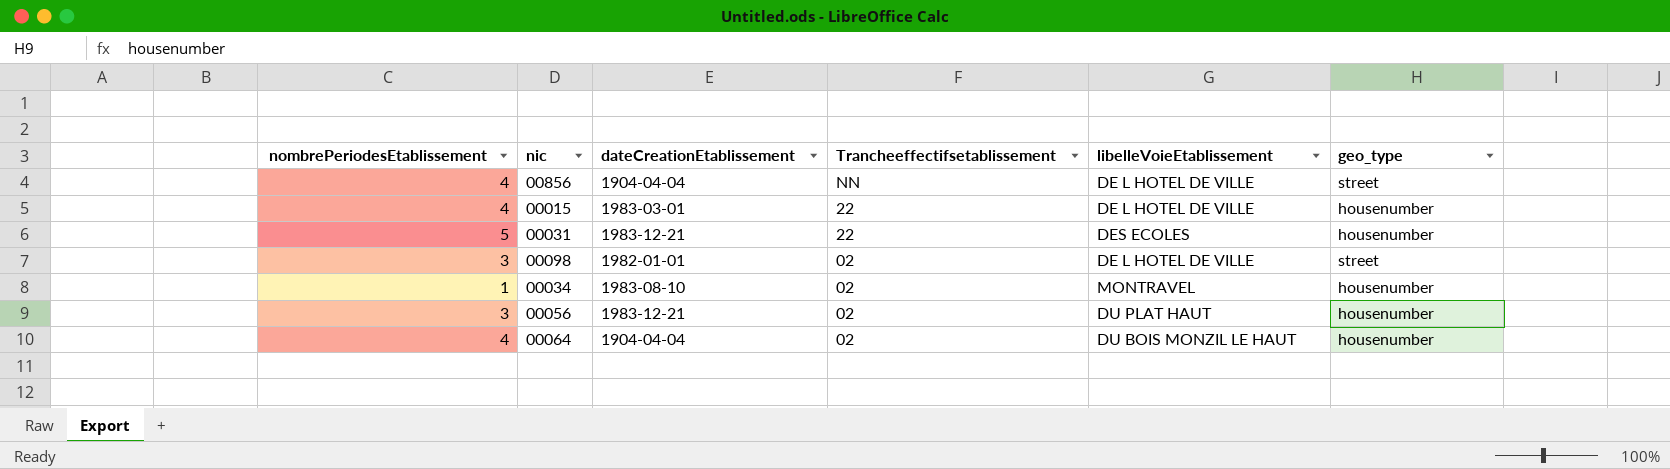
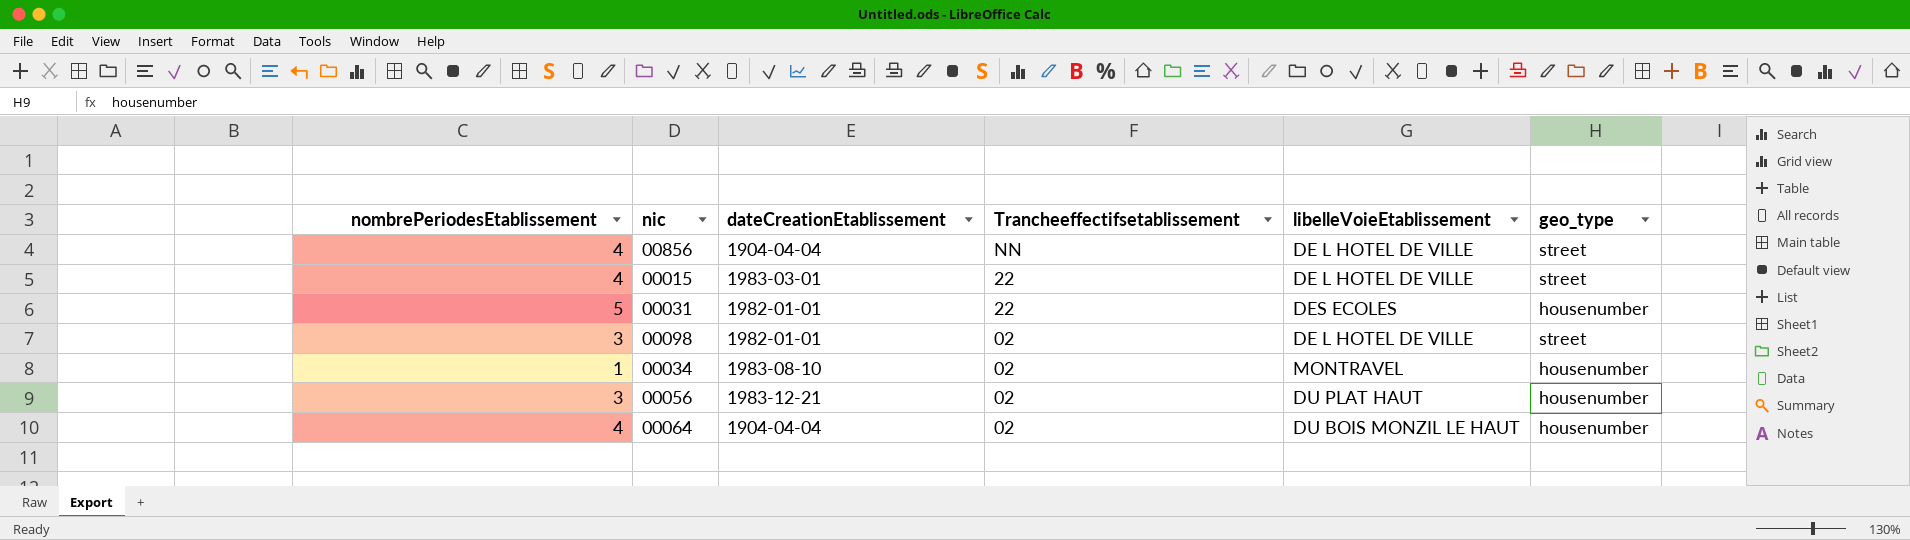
00015 | geo_type: housenumber -> street
00031 | dateCreationEtablissement: 1983-12-21 -> 1982-01-01

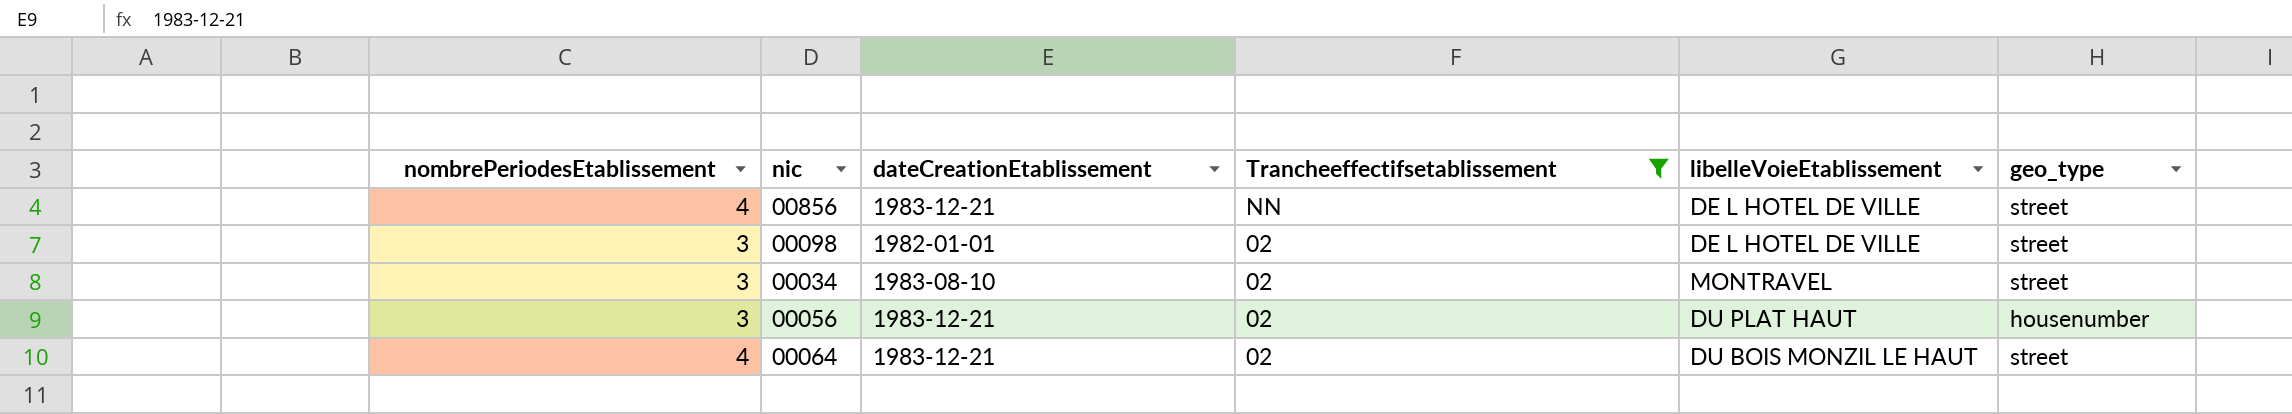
filter: none -> Trancheeffectifsetablissement != 22
00856 | dateCreationEtablissement: 1904-04-04 -> 1983-12-21
00034 | nombrePeriodesEtablissement: 1 -> 3
00034 | geo_type: housenumber -> street
00064 | dateCreationEtablissement: 1904-04-04 -> 1983-12-21
00064 | geo_type: housenumber -> street

